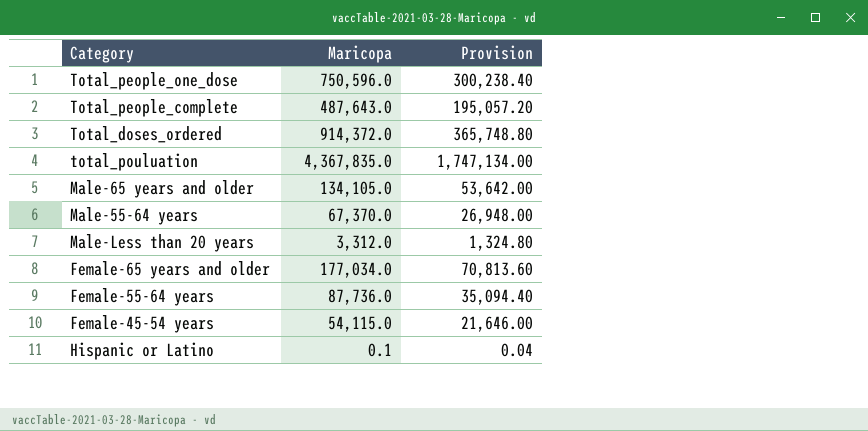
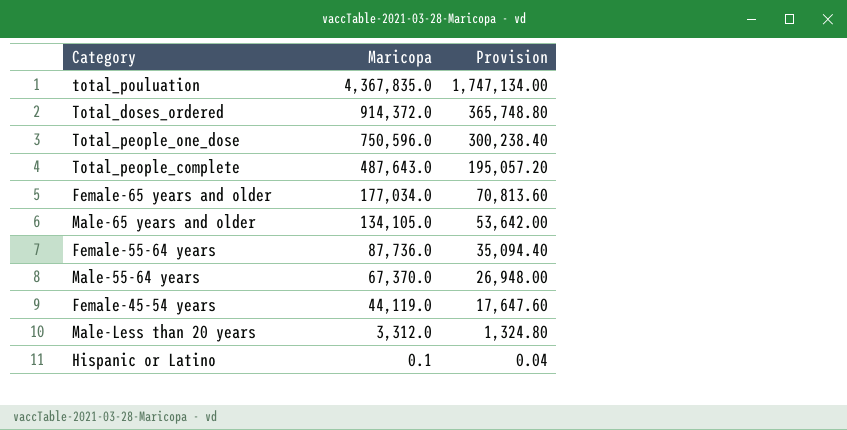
row order: none -> Maricopa descending
Female-45-54 years | Maricopa: 54,115.0 -> 44,119.0
Female-45-54 years | Provision: 21,646.00 -> 17,647.60

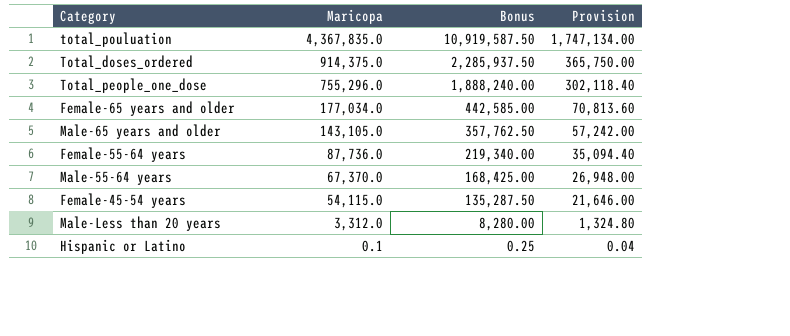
column Bonus | formula: none -> [Maricopa] * 2.5
row Total_people_complete: 487,643.0 | 195,057.20 -> none
Total_doses_ordered | Maricopa: 914,372.0 -> 914,375.0
Total_doses_ordered | Provision: 365,748.80 -> 365,750.00
Total_people_one_dose | Maricopa: 750,596.0 -> 755,296.0
Total_people_one_dose | Provision: 300,238.40 -> 302,118.40
Male-65 years and older | Maricopa: 134,105.0 -> 143,105.0
Male-65 years and older | Provision: 53,642.00 -> 57,242.00
Female-45-54 years | Maricopa: 44,119.0 -> 54,115.0
Female-45-54 years | Provision: 17,647.60 -> 21,646.00

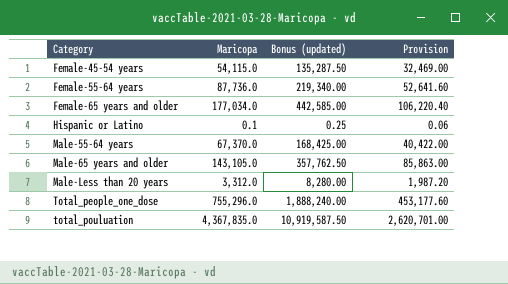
row order: Maricopa descending -> Category ascending
column name: Bonus -> Bonus (updated)
column Provision | formula: [Maricopa] * 0.4 -> [Maricopa] * 0.6
row Total_doses_ordered: 914,375.0 | 2,285,937.50 | 365,750.00 -> none

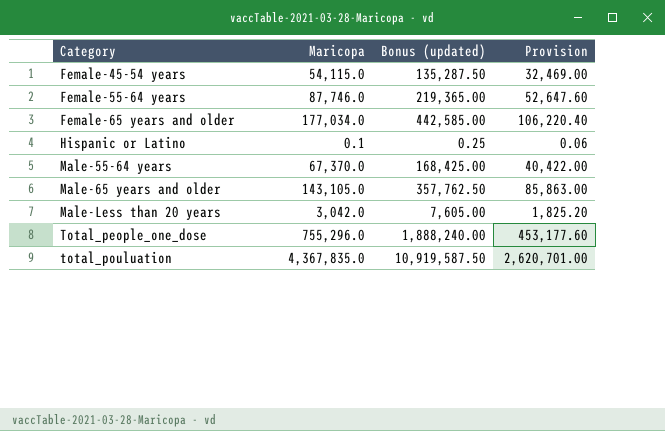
Female-55-64 years | Maricopa: 87,736.0 -> 87,746.0
Female-55-64 years | Bonus (updated): 219,340.00 -> 219,365.00
Female-55-64 years | Provision: 52,641.60 -> 52,647.60
Male-Less than 20 years | Maricopa: 3,312.0 -> 3,042.0
Male-Less than 20 years | Bonus (updated): 8,280.00 -> 7,605.00
Male-Less than 20 years | Provision: 1,987.20 -> 1,825.20

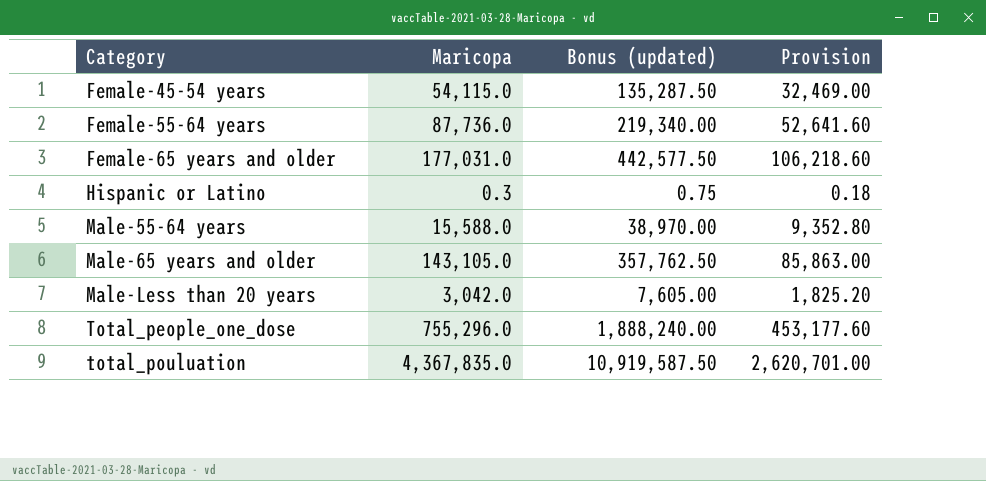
Female-55-64 years | Maricopa: 87,746.0 -> 87,736.0
Female-55-64 years | Bonus (updated): 219,365.00 -> 219,340.00
Female-55-64 years | Provision: 52,647.60 -> 52,641.60
Female-65 years and older | Maricopa: 177,034.0 -> 177,031.0
Female-65 years and older | Bonus (updated): 442,585.00 -> 442,577.50
Female-65 years and older | Provision: 106,220.40 -> 106,218.60
Hispanic or Latino | Maricopa: 0.1 -> 0.3
Hispanic or Latino | Bonus (updated): 0.25 -> 0.75
Hispanic or Latino | Provision: 0.06 -> 0.18
Male-55-64 years | Maricopa: 67,370.0 -> 15,588.0
Male-55-64 years | Bonus (updated): 168,425.00 -> 38,970.00
Male-55-64 years | Provision: 40,422.00 -> 9,352.80

